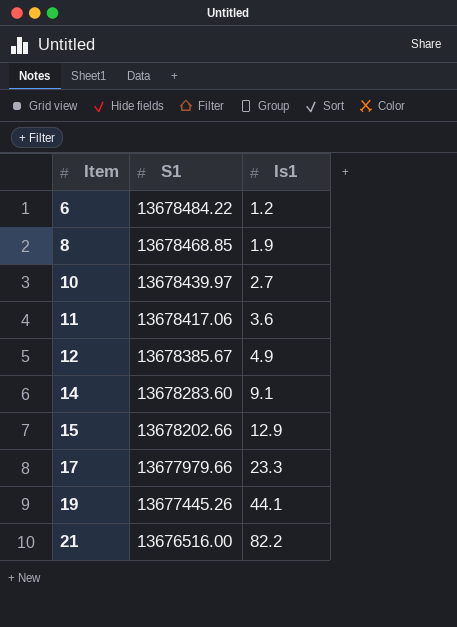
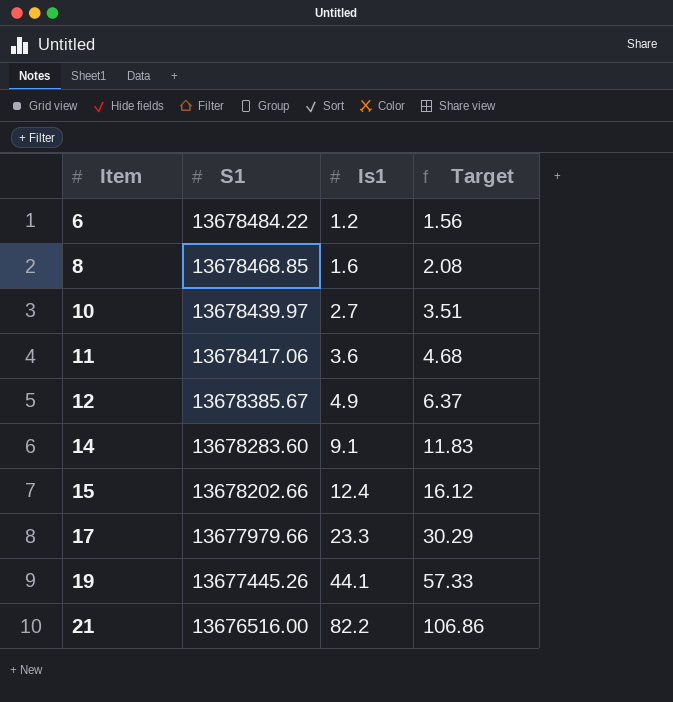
column Target | formula: none -> [Is1] * 1.3
8 | Is1: 1.9 -> 1.6
15 | Is1: 12.9 -> 12.4

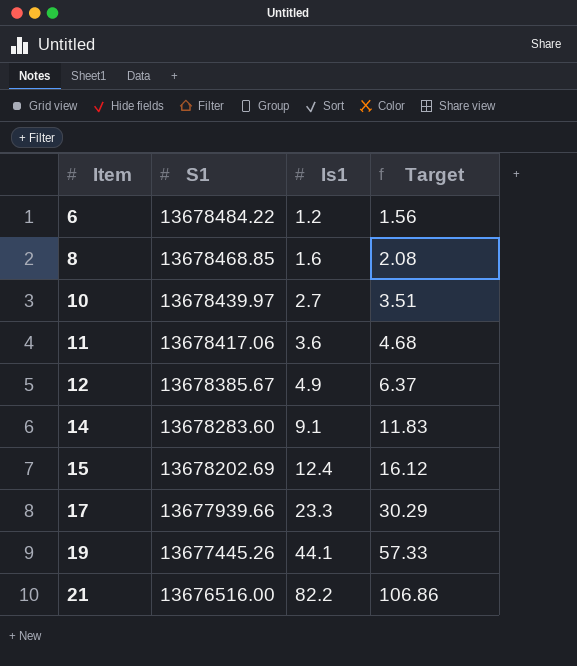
15 | S1: 13678202.66 -> 13678202.69
17 | S1: 13677979.66 -> 13677939.66

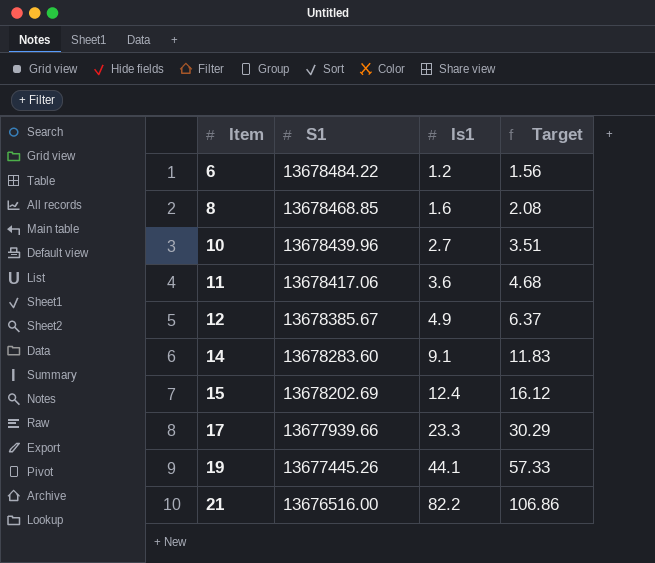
10 | S1: 13678439.97 -> 13678439.96

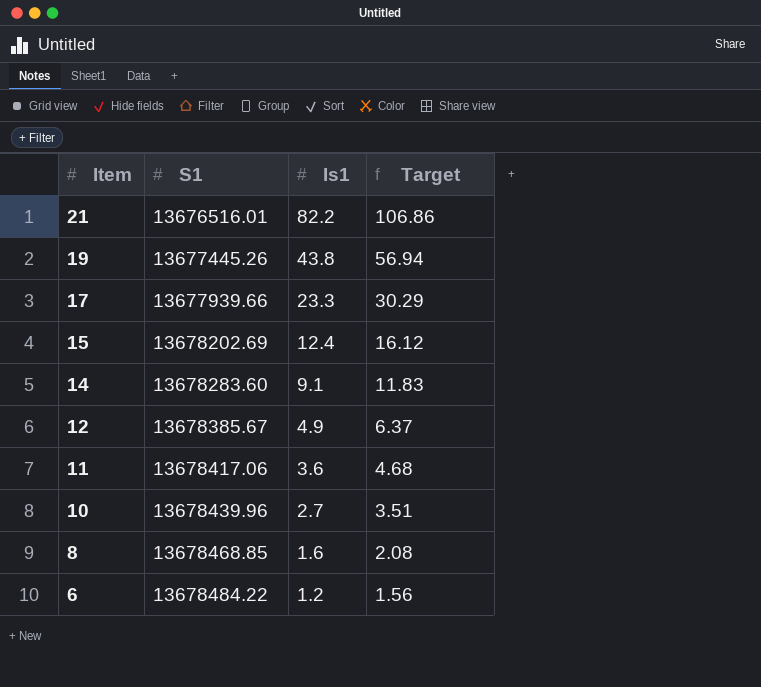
row order: Item ascending -> Item descending
21 | S1: 13676516.00 -> 13676516.01
19 | Is1: 44.1 -> 43.8
19 | Target: 57.33 -> 56.94

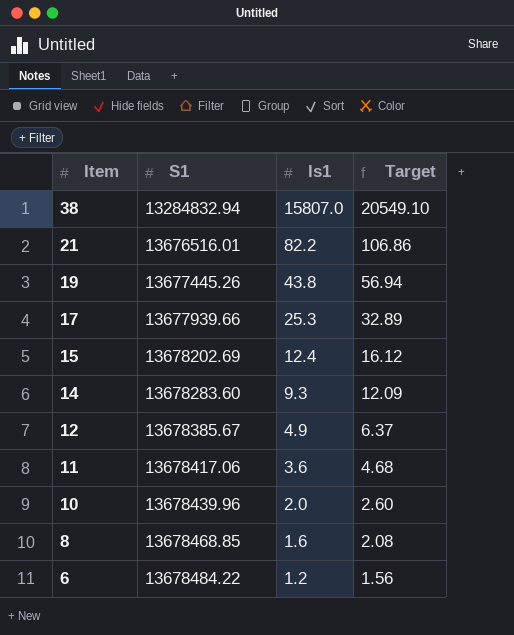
row 38: none -> 13284832.94 | 15807.0 | 20549.10
17 | Is1: 23.3 -> 25.3
17 | Target: 30.29 -> 32.89
14 | Is1: 9.1 -> 9.3
14 | Target: 11.83 -> 12.09
10 | Is1: 2.7 -> 2.0
10 | Target: 3.51 -> 2.60

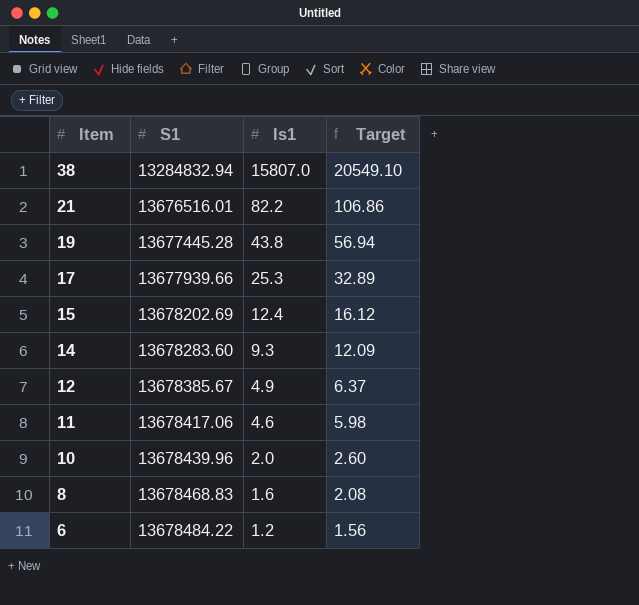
19 | S1: 13677445.26 -> 13677445.28
11 | Is1: 3.6 -> 4.6
11 | Target: 4.68 -> 5.98
8 | S1: 13678468.85 -> 13678468.83

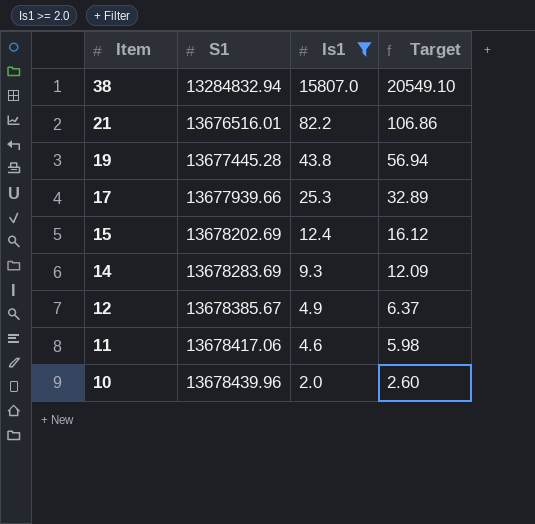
filter: none -> Is1 >= 2.0
14 | S1: 13678283.60 -> 13678283.69

